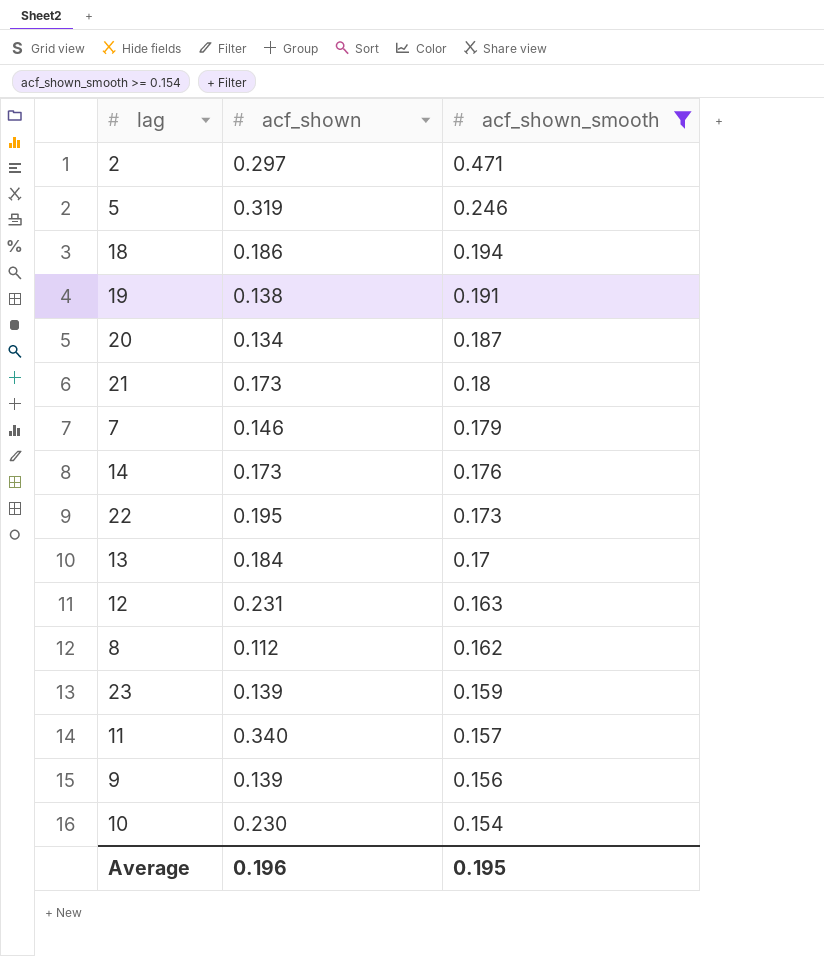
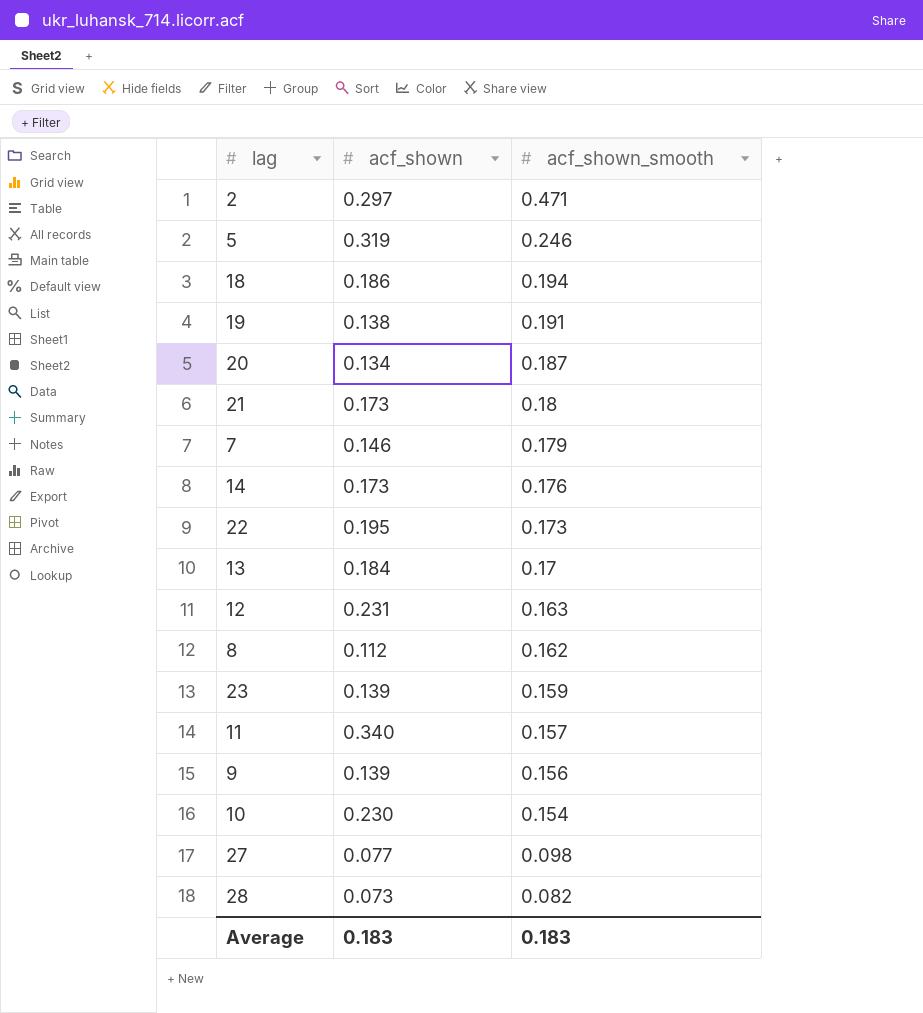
filter: acf_shown_smooth >= 0.154 -> none
Average | acf_shown: 0.196 -> 0.183
Average | acf_shown_smooth: 0.195 -> 0.183

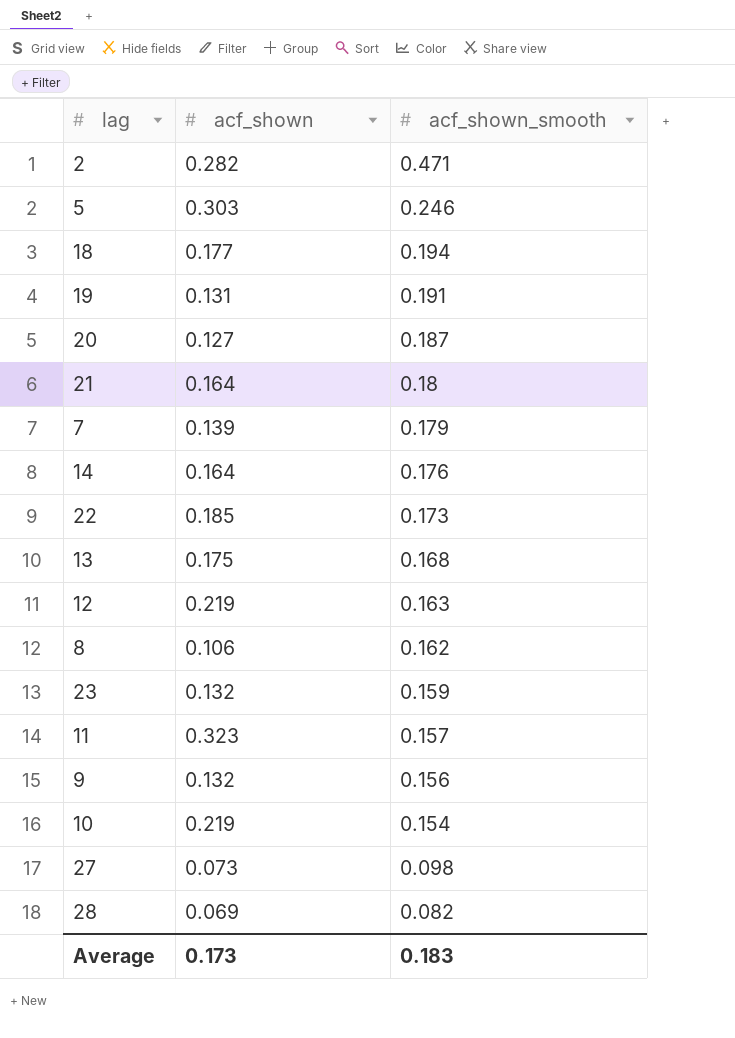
2 | acf_shown: 0.297 -> 0.282
5 | acf_shown: 0.319 -> 0.303
18 | acf_shown: 0.186 -> 0.177
19 | acf_shown: 0.138 -> 0.131
20 | acf_shown: 0.134 -> 0.127
21 | acf_shown: 0.173 -> 0.164
7 | acf_shown: 0.146 -> 0.139
14 | acf_shown: 0.173 -> 0.164
22 | acf_shown: 0.195 -> 0.185
13 | acf_shown: 0.184 -> 0.175
13 | acf_shown_smooth: 0.17 -> 0.168
12 | acf_shown: 0.231 -> 0.219
8 | acf_shown: 0.112 -> 0.106
23 | acf_shown: 0.139 -> 0.132
11 | acf_shown: 0.340 -> 0.323
9 | acf_shown: 0.139 -> 0.132
10 | acf_shown: 0.230 -> 0.219
27 | acf_shown: 0.077 -> 0.073
28 | acf_shown: 0.073 -> 0.069
Average | acf_shown: 0.183 -> 0.173

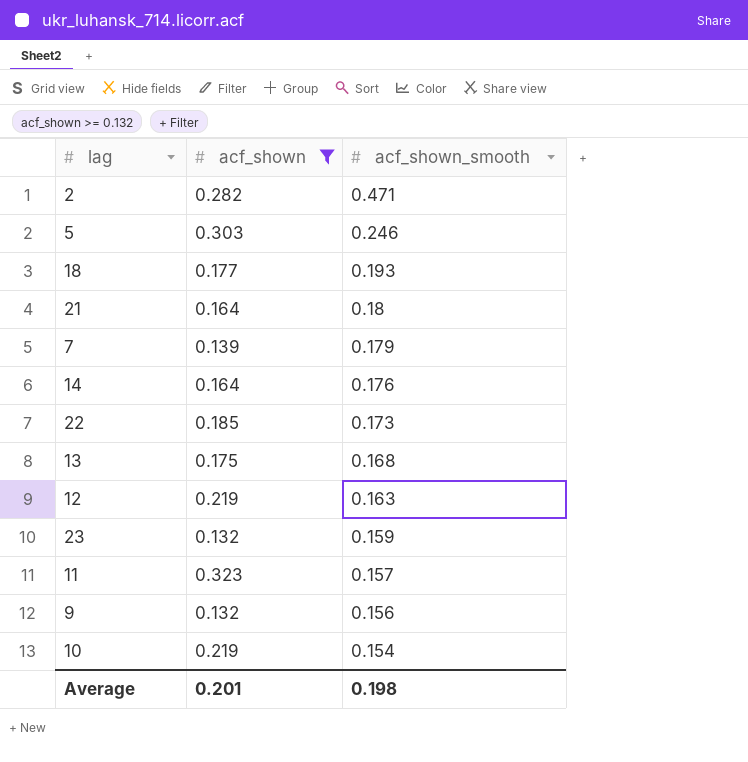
filter: none -> acf_shown >= 0.132
18 | acf_shown_smooth: 0.194 -> 0.193
Average | acf_shown: 0.173 -> 0.201
Average | acf_shown_smooth: 0.183 -> 0.198

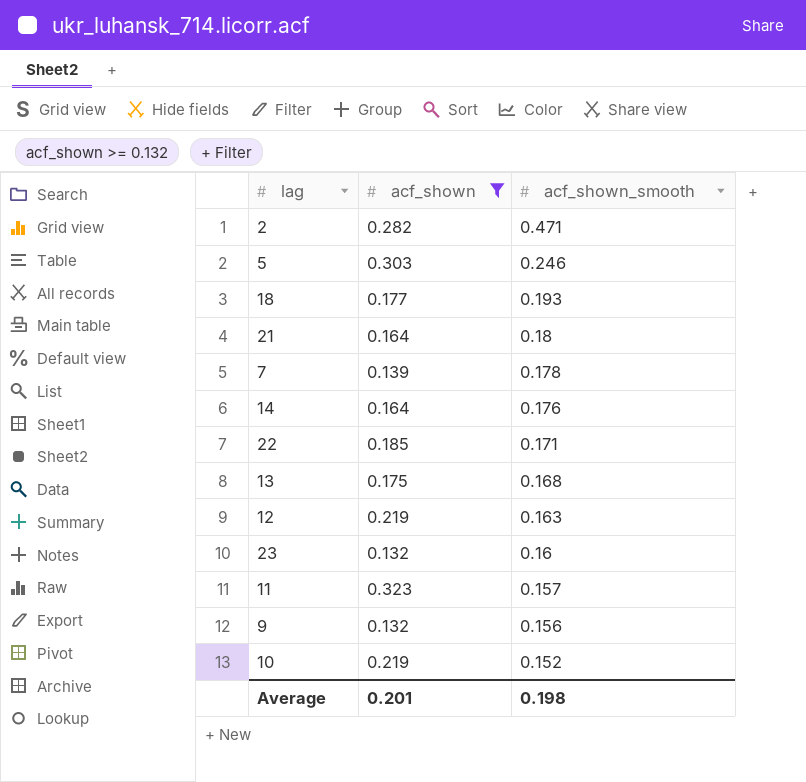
7 | acf_shown_smooth: 0.179 -> 0.178
22 | acf_shown_smooth: 0.173 -> 0.171
23 | acf_shown_smooth: 0.159 -> 0.16
10 | acf_shown_smooth: 0.154 -> 0.152

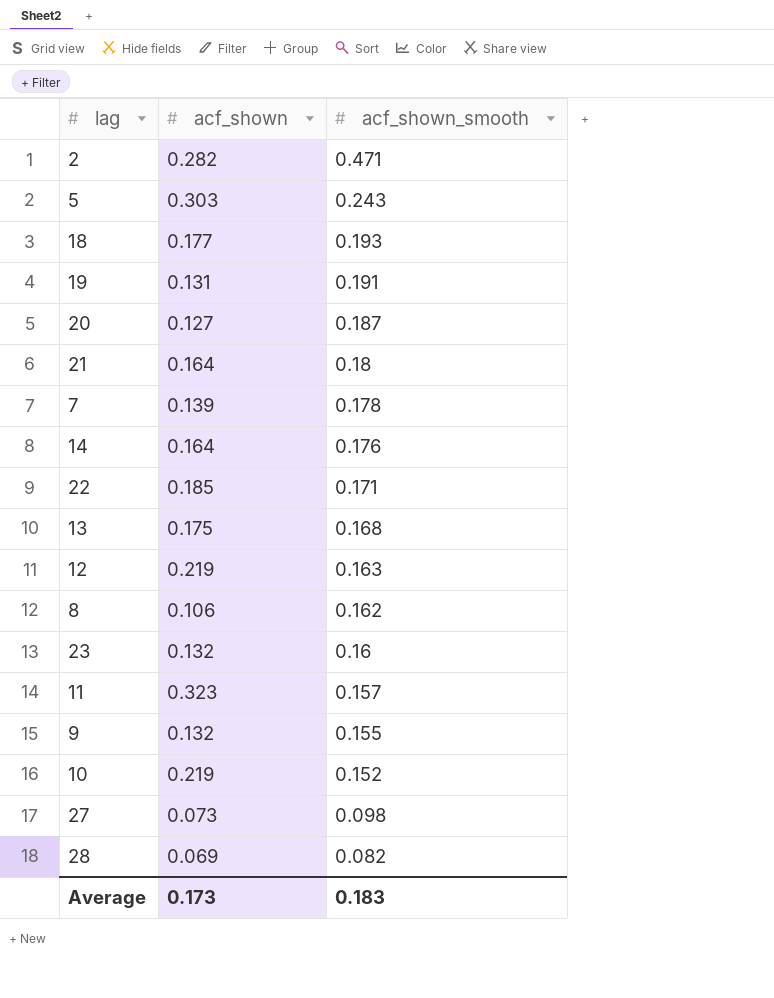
filter: acf_shown >= 0.132 -> none
5 | acf_shown_smooth: 0.246 -> 0.243
9 | acf_shown_smooth: 0.156 -> 0.155
Average | acf_shown: 0.201 -> 0.173
Average | acf_shown_smooth: 0.198 -> 0.183

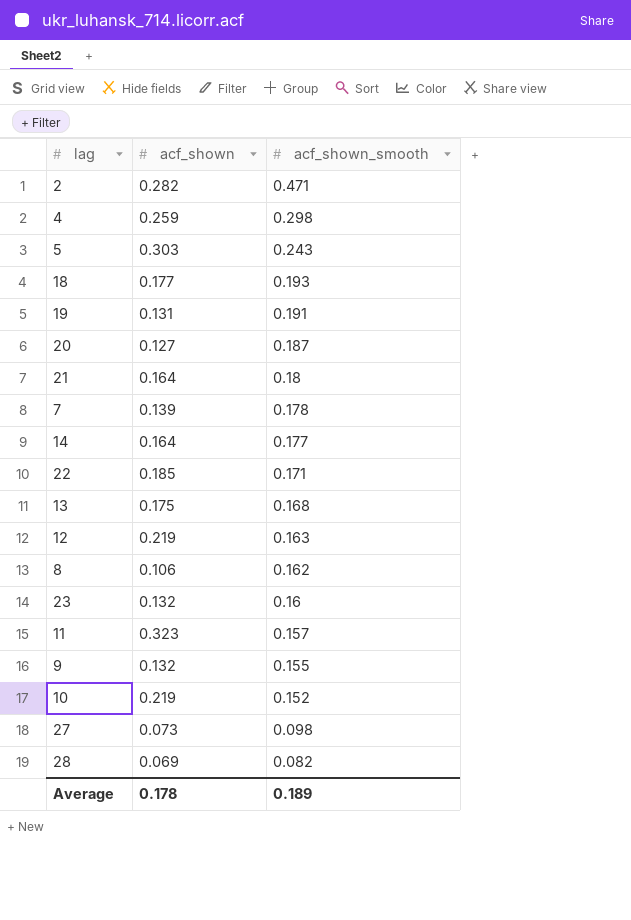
row 4: none -> 0.259 | 0.298
14 | acf_shown_smooth: 0.176 -> 0.177
Average | acf_shown: 0.173 -> 0.178
Average | acf_shown_smooth: 0.183 -> 0.189

